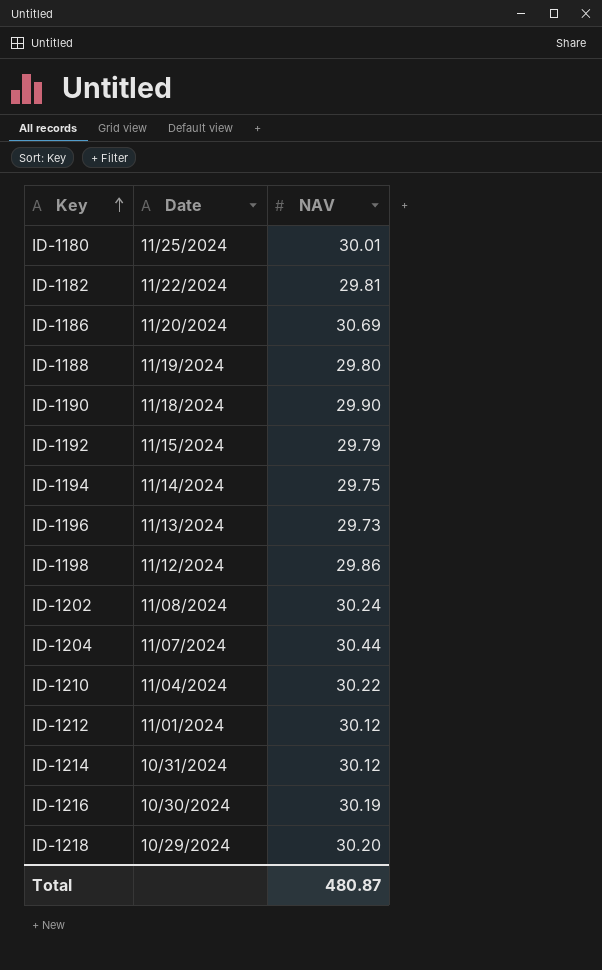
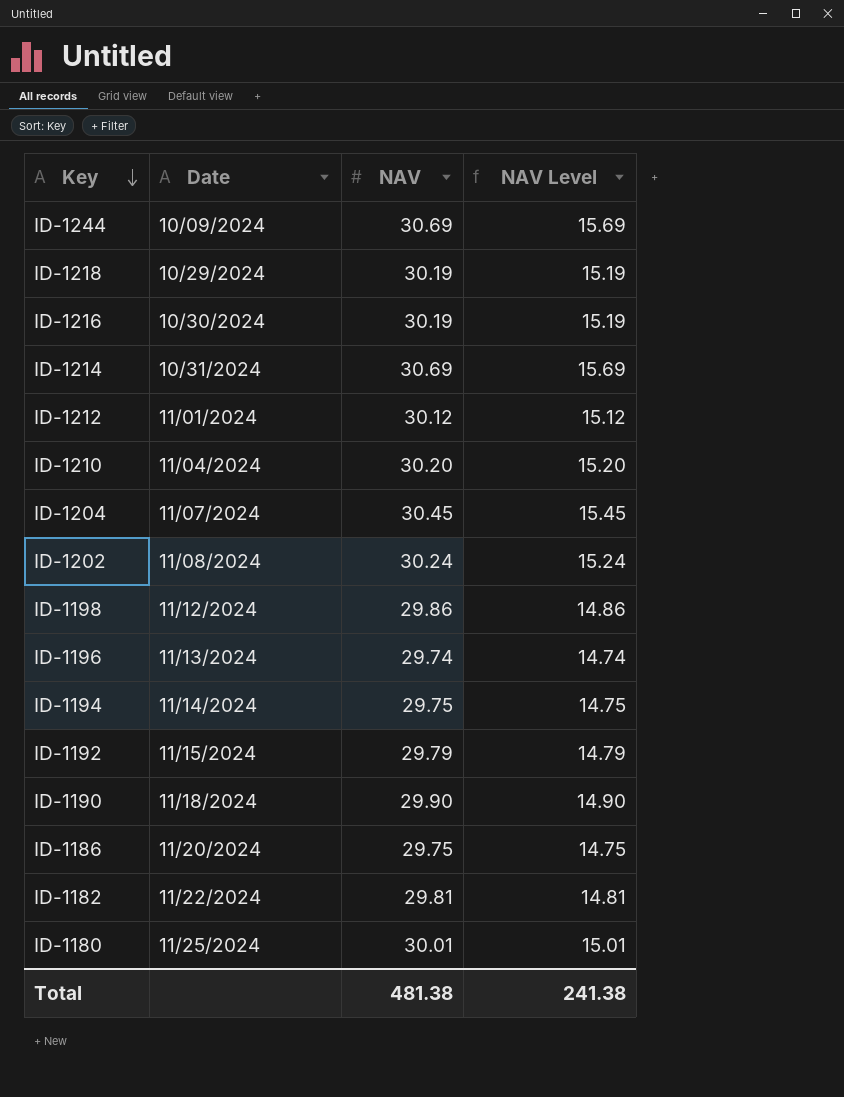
row order: Key ascending -> Key descending
column NAV Level | formula: none -> [NAV] - 15
row ID-1188: 11/19/2024 | 29.80 -> none
row ID-1244: none -> 10/09/2024 | 30.69 | 15.69
ID-1218 | NAV: 30.20 -> 30.19
ID-1214 | NAV: 30.12 -> 30.69
ID-1210 | NAV: 30.22 -> 30.20
ID-1204 | NAV: 30.44 -> 30.45
ID-1196 | NAV: 29.73 -> 29.74
ID-1186 | NAV: 30.69 -> 29.75
Total | NAV: 480.87 -> 481.38

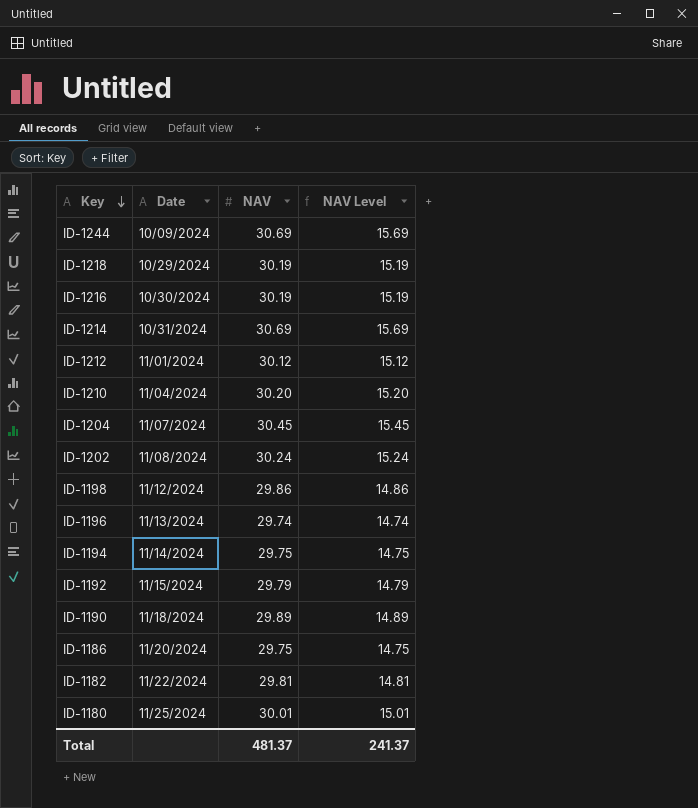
ID-1190 | NAV: 29.90 -> 29.89
ID-1190 | NAV Level: 14.90 -> 14.89
Total | NAV: 481.38 -> 481.37
Total | NAV Level: 241.38 -> 241.37

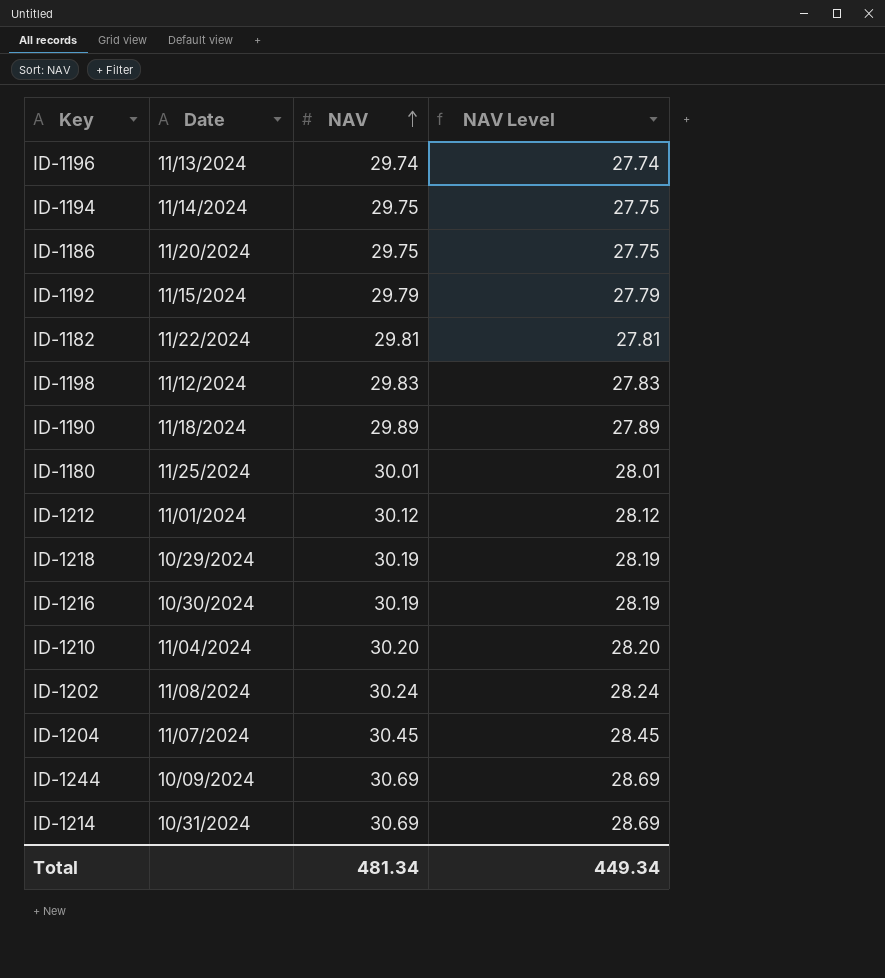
row order: Key descending -> NAV ascending
column NAV Level | formula: [NAV] - 15 -> [NAV] - 2
ID-1198 | NAV: 29.86 -> 29.83
Total | NAV: 481.37 -> 481.34
Total | NAV Level: 241.37 -> 449.34

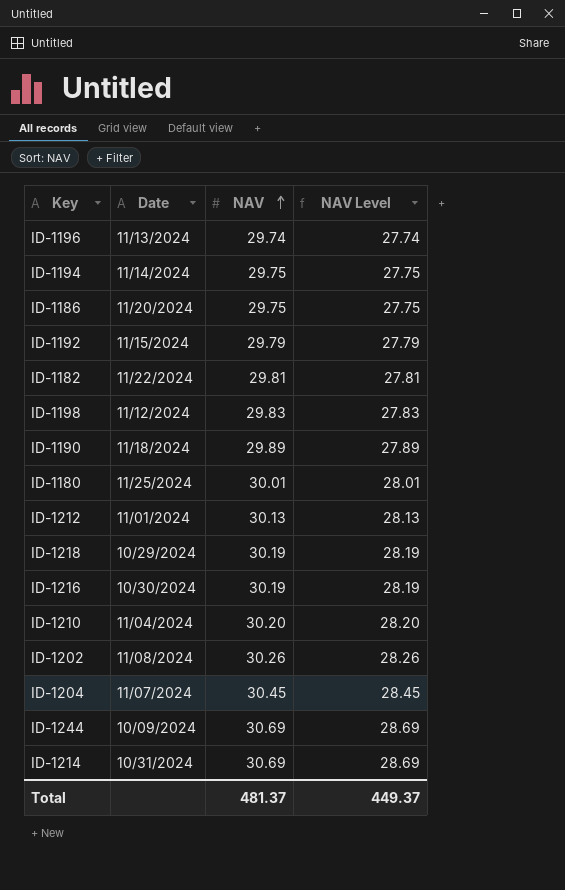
ID-1212 | NAV: 30.12 -> 30.13
ID-1212 | NAV Level: 28.12 -> 28.13
ID-1202 | NAV: 30.24 -> 30.26
ID-1202 | NAV Level: 28.24 -> 28.26
Total | NAV: 481.34 -> 481.37
Total | NAV Level: 449.34 -> 449.37

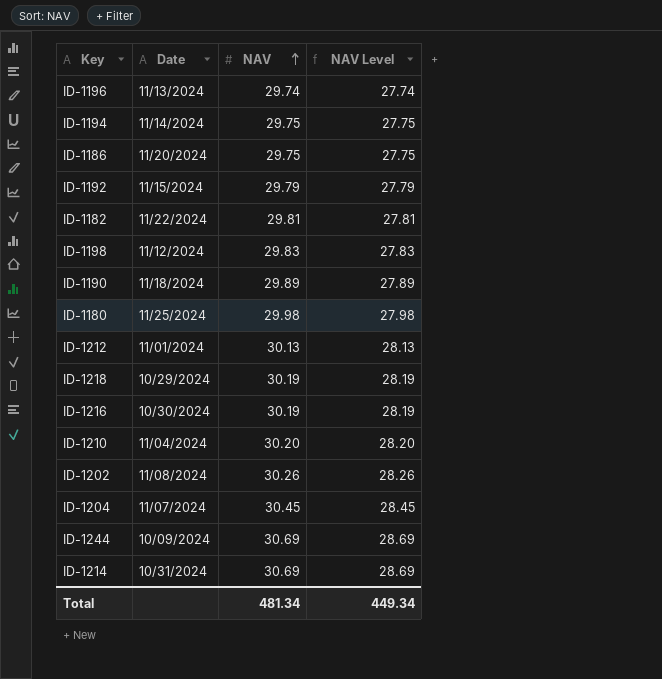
ID-1180 | NAV: 30.01 -> 29.98
ID-1180 | NAV Level: 28.01 -> 27.98
Total | NAV: 481.37 -> 481.34
Total | NAV Level: 449.37 -> 449.34

